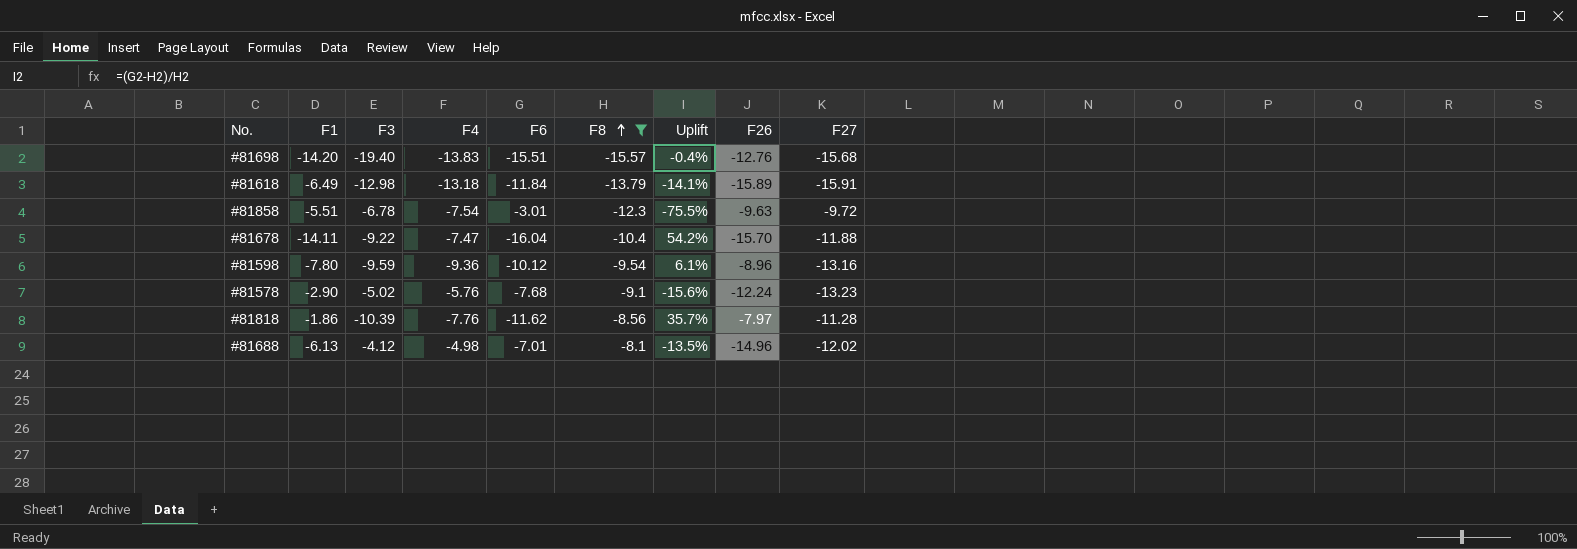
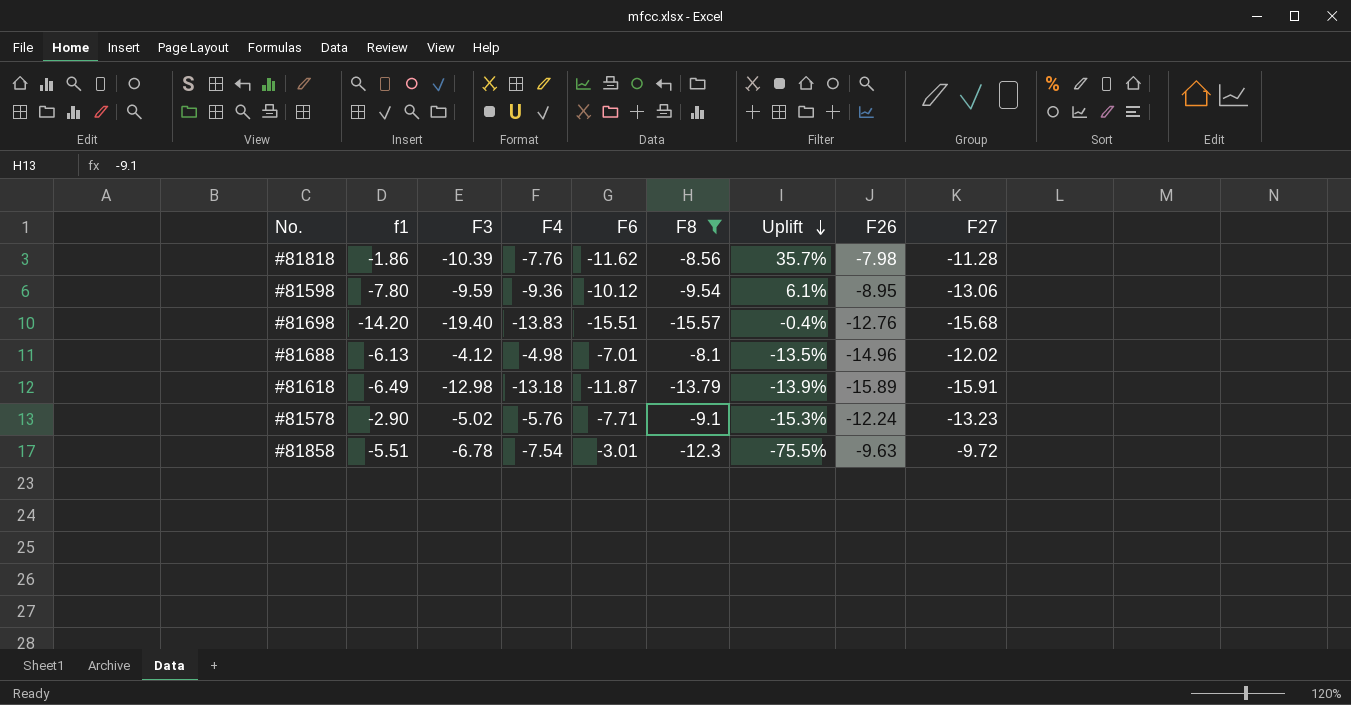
row order: F8 ascending -> Uplift descending
column name: F1 -> f1
row #81678: -14.11 | -9.22 | -7.47 | -16.04 | -10.4 | 54.2% | -15.70 | -11.88 -> none
#81818 | F26: -7.97 -> -7.98
#81598 | F26: -8.96 -> -8.95
#81598 | F27: -13.16 -> -13.06
#81618 | F6: -11.84 -> -11.87
#81618 | Uplift: -14.1% -> -13.9%
#81578 | F6: -7.68 -> -7.71
#81578 | Uplift: -15.6% -> -15.3%

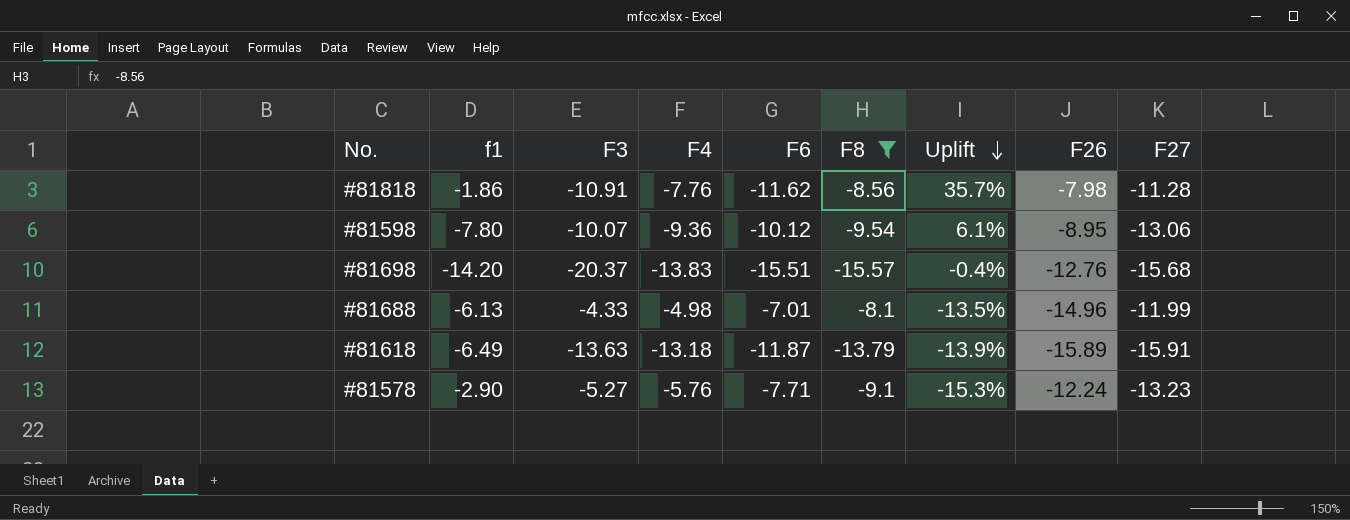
row #81858: -5.51 | -6.78 | -7.54 | -3.01 | -12.3 | -75.5% | -9.63 | -9.72 -> none
#81818 | F3: -10.39 -> -10.91
#81598 | F3: -9.59 -> -10.07
#81698 | F3: -19.40 -> -20.37
#81688 | F3: -4.12 -> -4.33
#81688 | F27: -12.02 -> -11.99
#81618 | F3: -12.98 -> -13.63
#81578 | F3: -5.02 -> -5.27

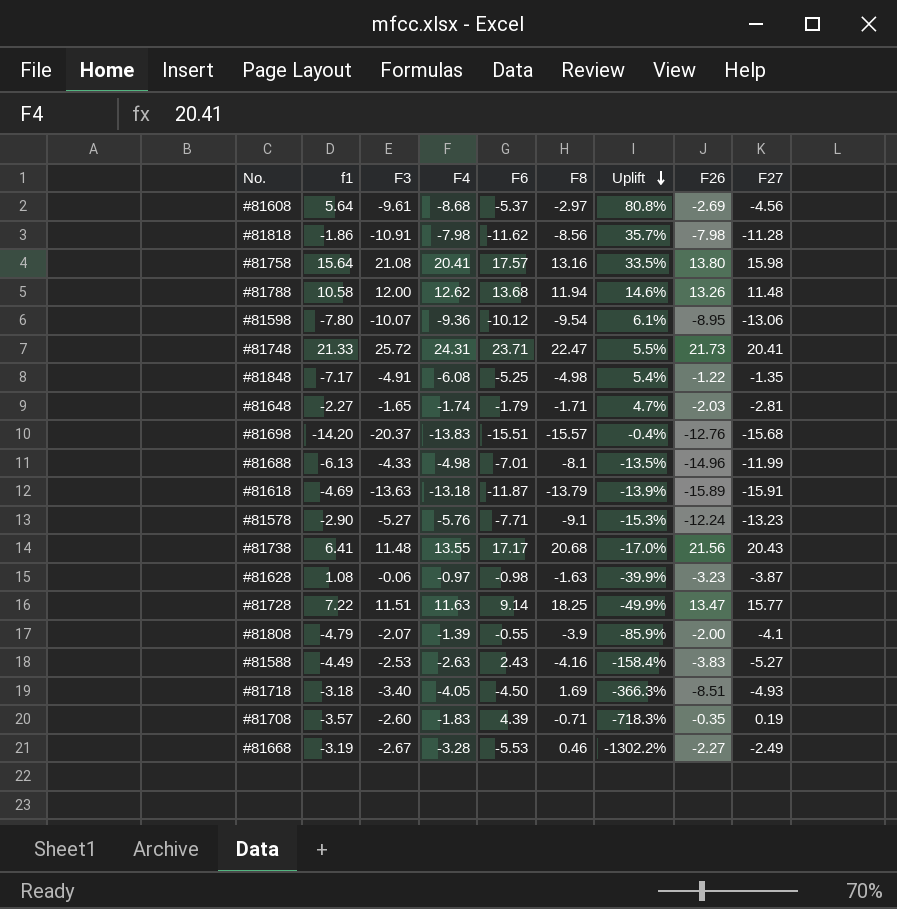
filter: F8 <= -8.1 -> none
#81818 | F4: -7.76 -> -7.98
#81618 | f1: -6.49 -> -4.69

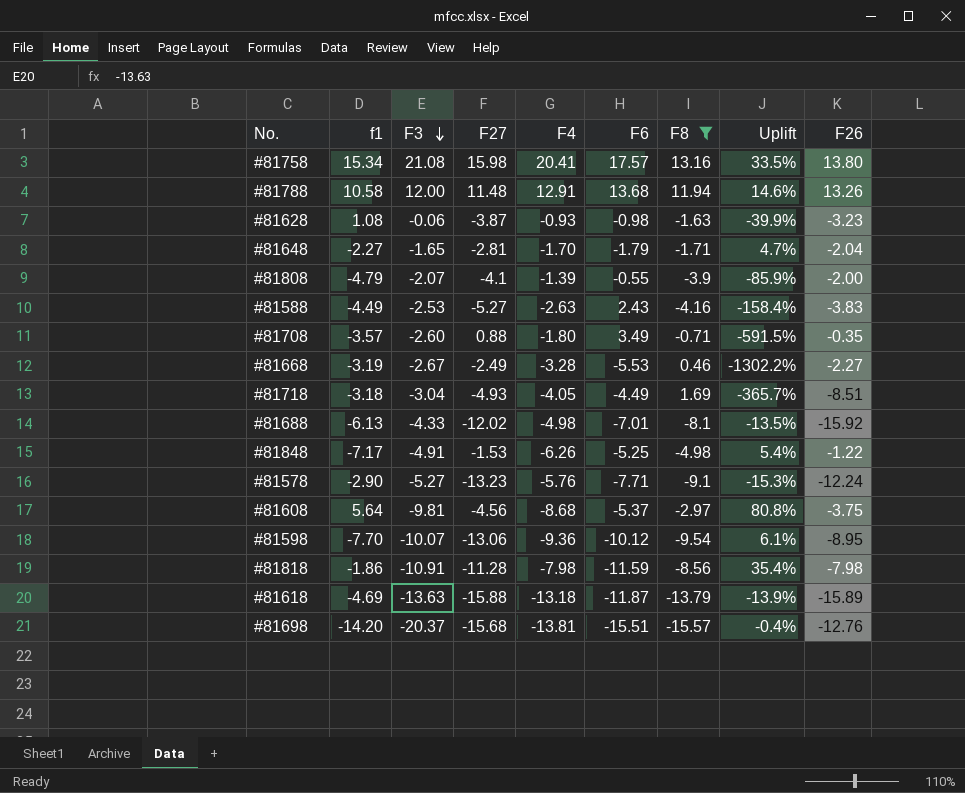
filter: none -> F8 <= 13.16
row order: Uplift descending -> F3 descending
column F27 | position: 9 -> 4
#81758 | f1: 15.64 -> 15.34
#81788 | F4: 12.62 -> 12.91
#81628 | F4: -0.97 -> -0.93
#81648 | F4: -1.74 -> -1.70
#81648 | F26: -2.03 -> -2.04
#81708 | F27: 0.19 -> 0.88
#81708 | F4: -1.83 -> -1.80
#81708 | F6: 4.39 -> 3.49
#81708 | Uplift: -718.3% -> -591.5%
#81718 | F3: -3.40 -> -3.04
#81718 | F6: -4.50 -> -4.49
#81718 | Uplift: -366.3% -> -365.7%
#81688 | F27: -11.99 -> -12.02
#81688 | F26: -14.96 -> -15.92
#81848 | F27: -1.35 -> -1.53
#81848 | F4: -6.08 -> -6.26
#81608 | F3: -9.61 -> -9.81
#81608 | F26: -2.69 -> -3.75
#81598 | f1: -7.80 -> -7.70
#81818 | F6: -11.62 -> -11.59
#81818 | Uplift: 35.7% -> 35.4%
#81618 | F27: -15.91 -> -15.88
#81698 | F4: -13.83 -> -13.81

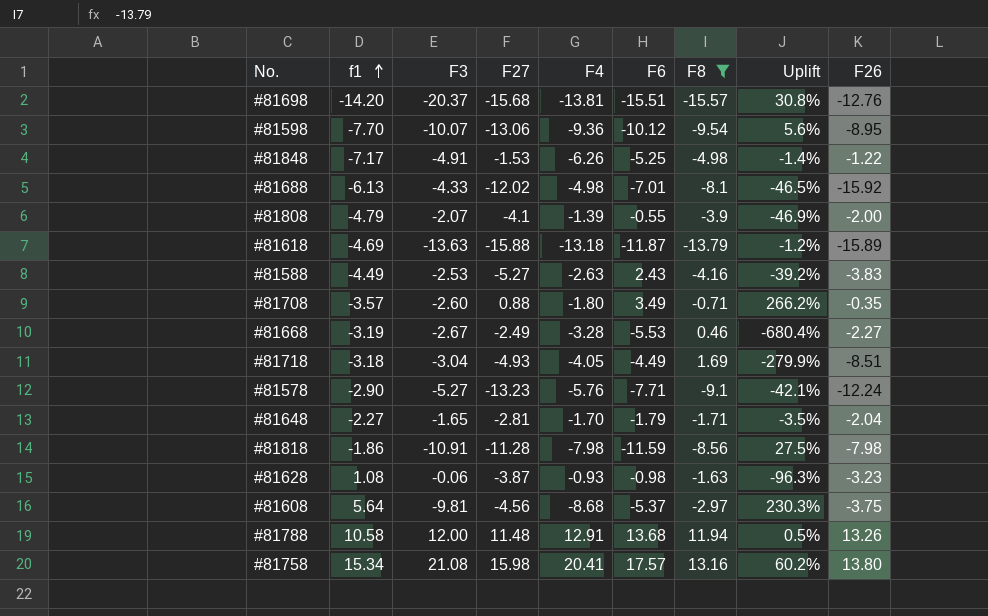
row order: F3 descending -> f1 ascending
column Uplift | formula: ([F6] - [F8]) / [F8] -> ([F3] - [F8]) / [F8]

